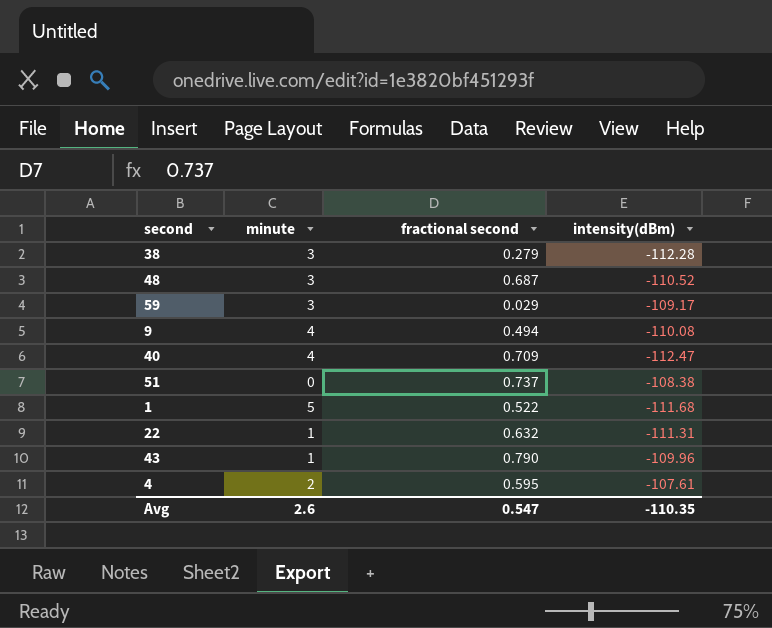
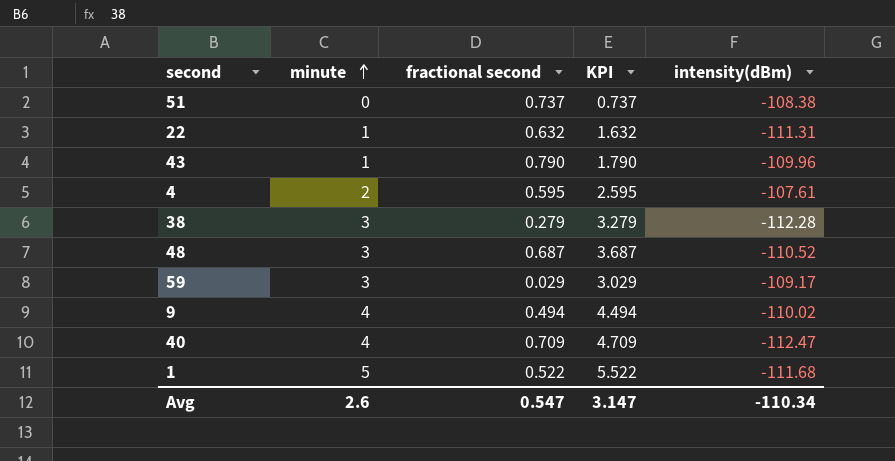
row order: none -> minute ascending
column KPI | formula: none -> [minute] + [fractional second]
9 | intensity(dBm): -110.08 -> -110.02
Avg | intensity(dBm): -110.35 -> -110.34

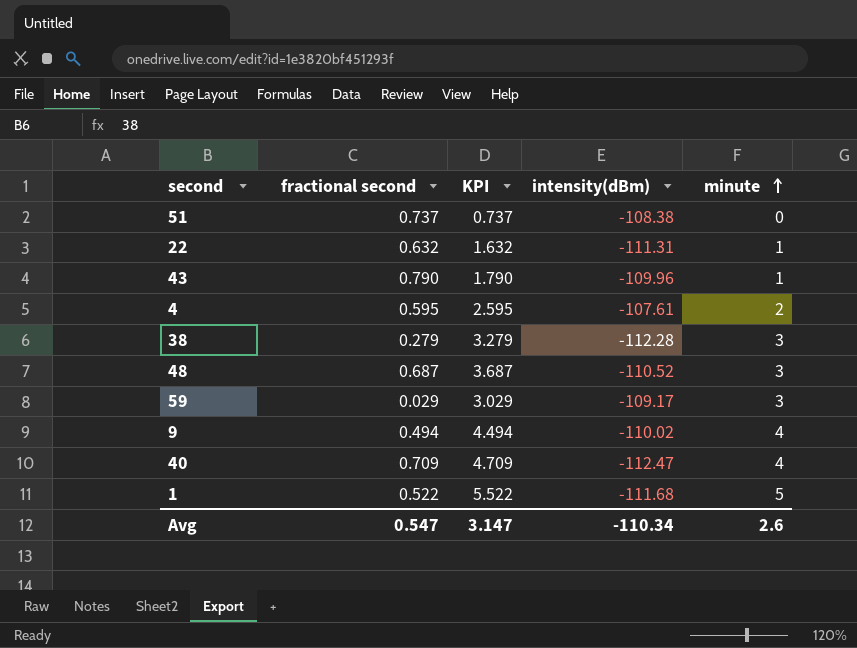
column minute | position: 2 -> 5

